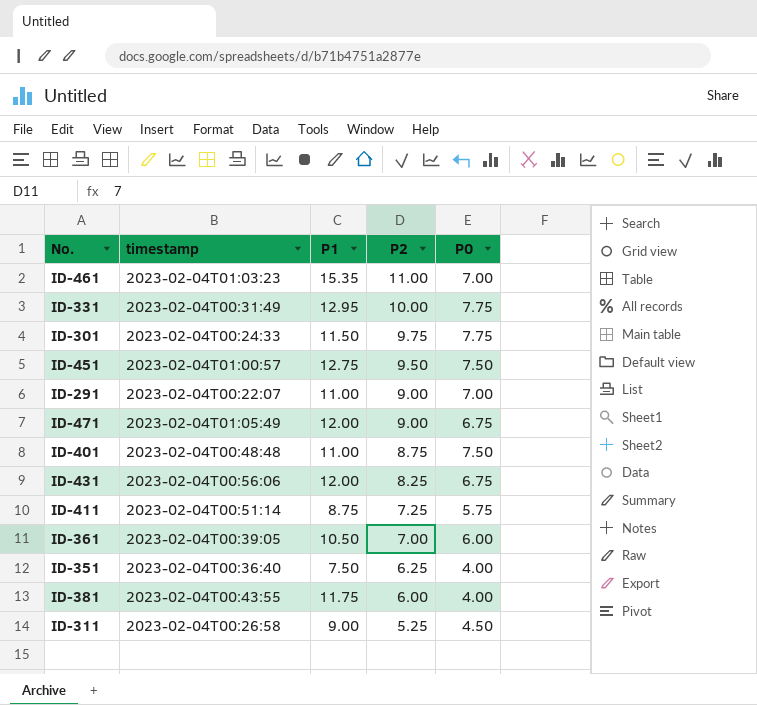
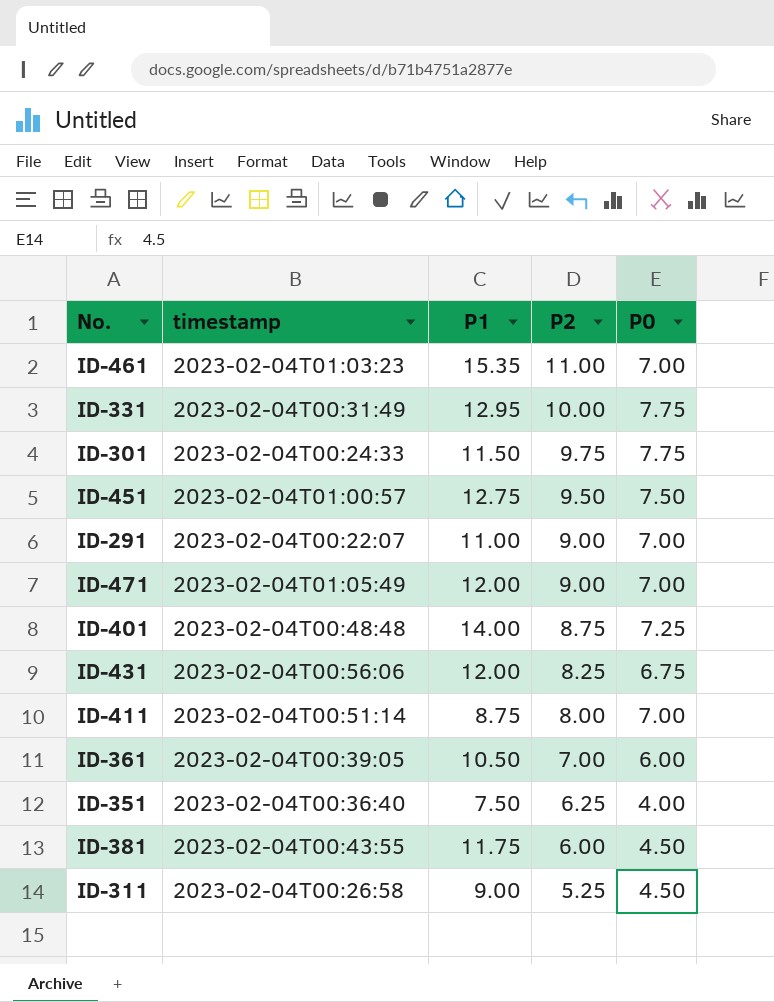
ID-471 | P0: 6.75 -> 7.00
ID-401 | P1: 11.00 -> 14.00
ID-401 | P0: 7.50 -> 7.25
ID-411 | P2: 7.25 -> 8.00
ID-411 | P0: 5.75 -> 7.00
ID-381 | P0: 4.00 -> 4.50

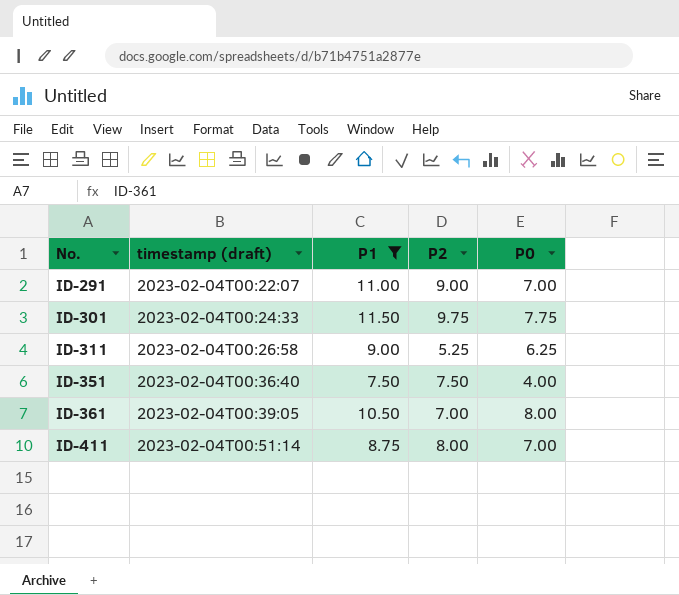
filter: none -> P1 <= 11.50
row order: P2 descending -> No. ascending
column name: timestamp -> timestamp (draft)
ID-311 | P0: 4.50 -> 6.25
ID-351 | P2: 6.25 -> 7.50
ID-361 | P0: 6.00 -> 8.00

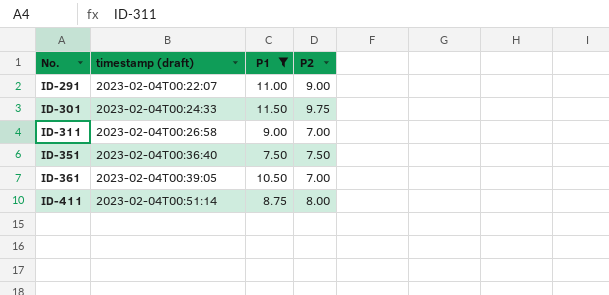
column P0 | position: 5 -> none
ID-311 | P2: 5.25 -> 7.00

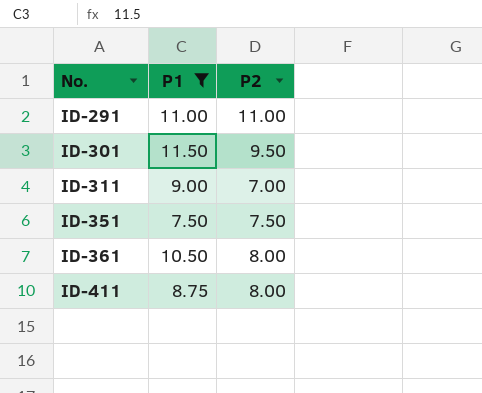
column timestamp (draft) | position: 2 -> none
ID-291 | P2: 9.00 -> 11.00
ID-301 | P2: 9.75 -> 9.50
ID-361 | P2: 7.00 -> 8.00

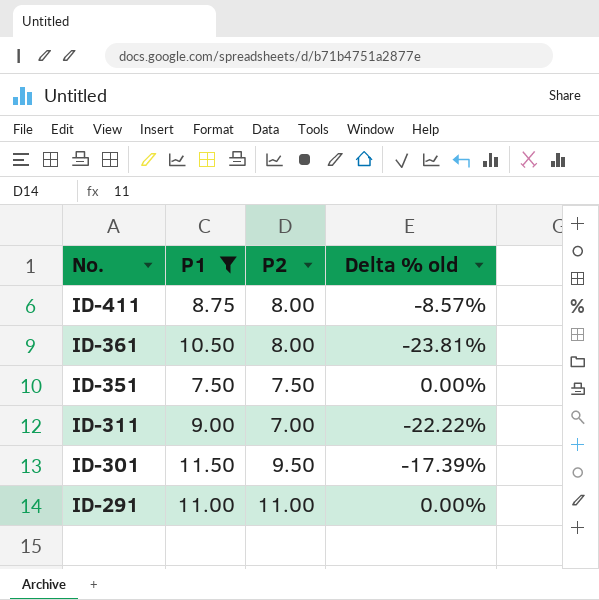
row order: No. ascending -> No. descending
column Delta % old | formula: none -> ([P2] - [P1]) / [P1]

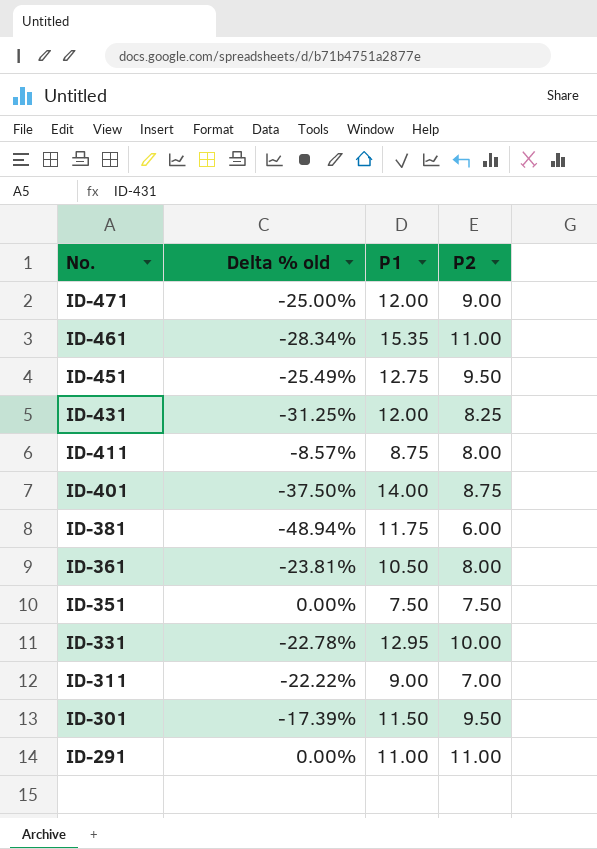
filter: P1 <= 11.50 -> none
column Delta % old | position: 4 -> 2

